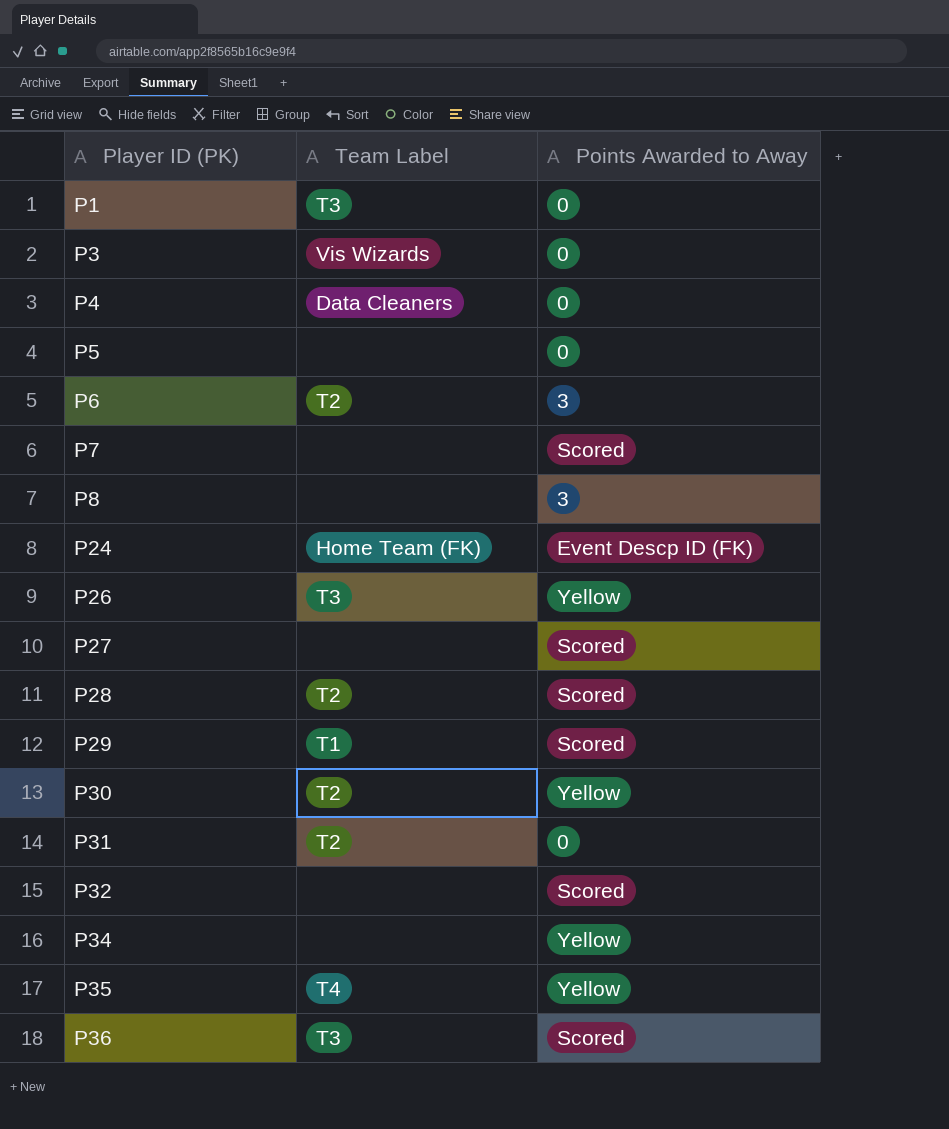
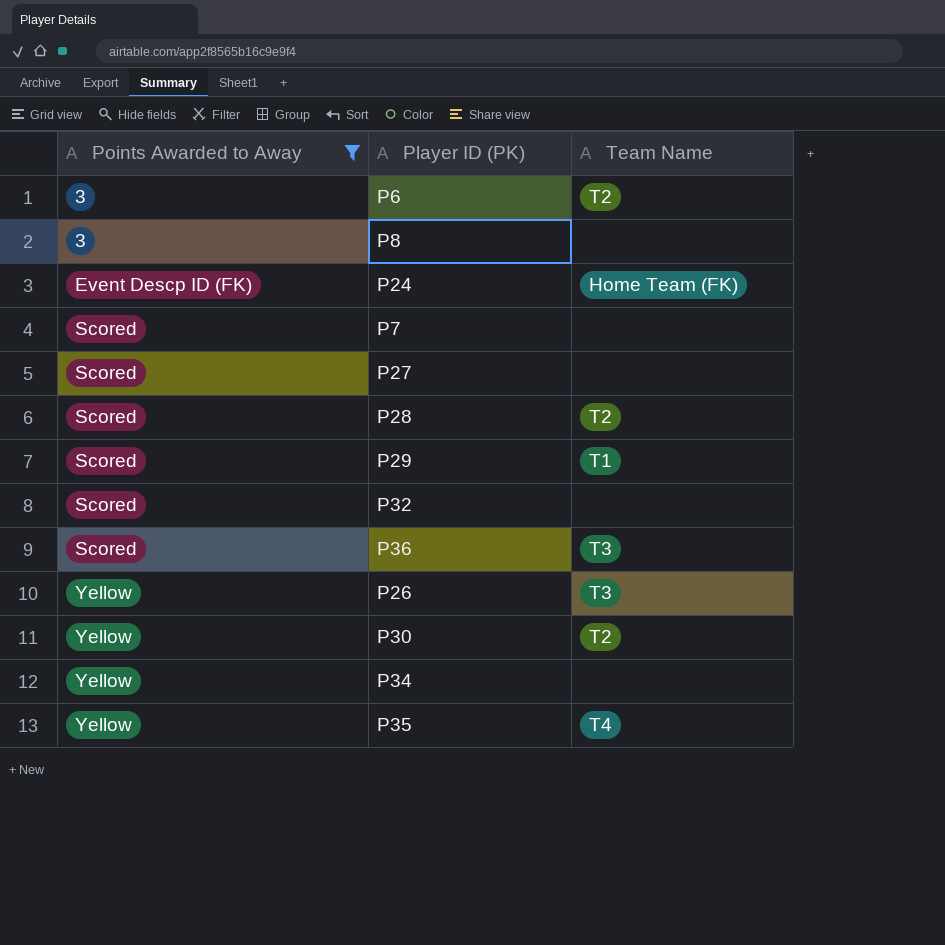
filter: none -> Points Awarded to Away != 0
row order: Player ID (PK) ascending -> Points Awarded to Away ascending
column Points Awarded to Away | position: 3 -> 1
column name: Team Label -> Team Name

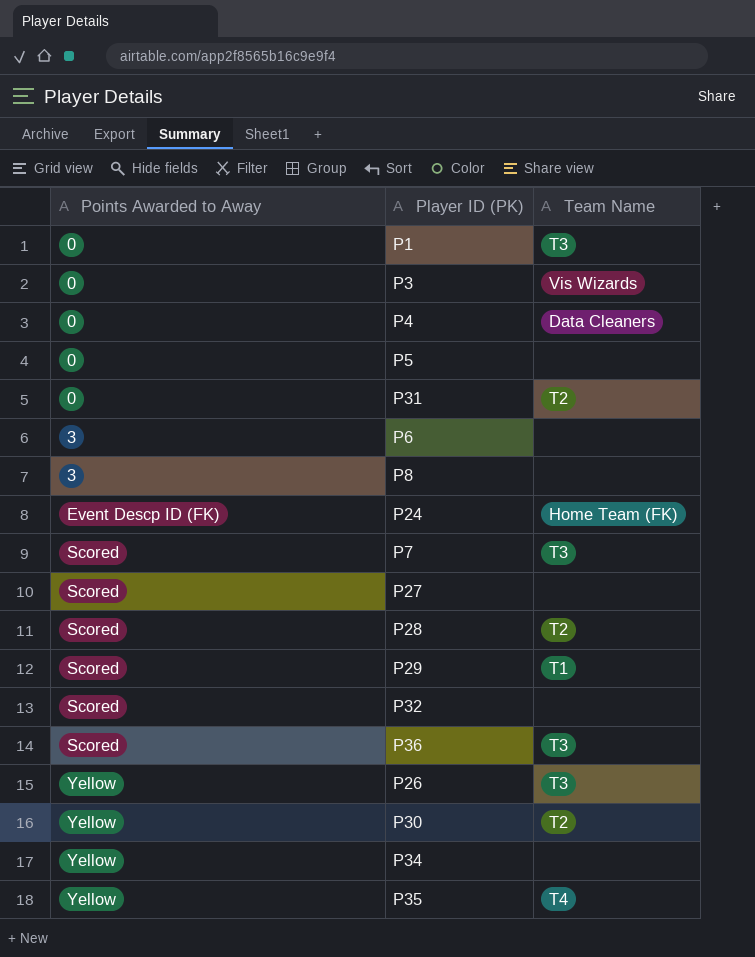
filter: Points Awarded to Away != 0 -> none
P6 | Team Name: T2 -> none
P7 | Team Name: none -> T3

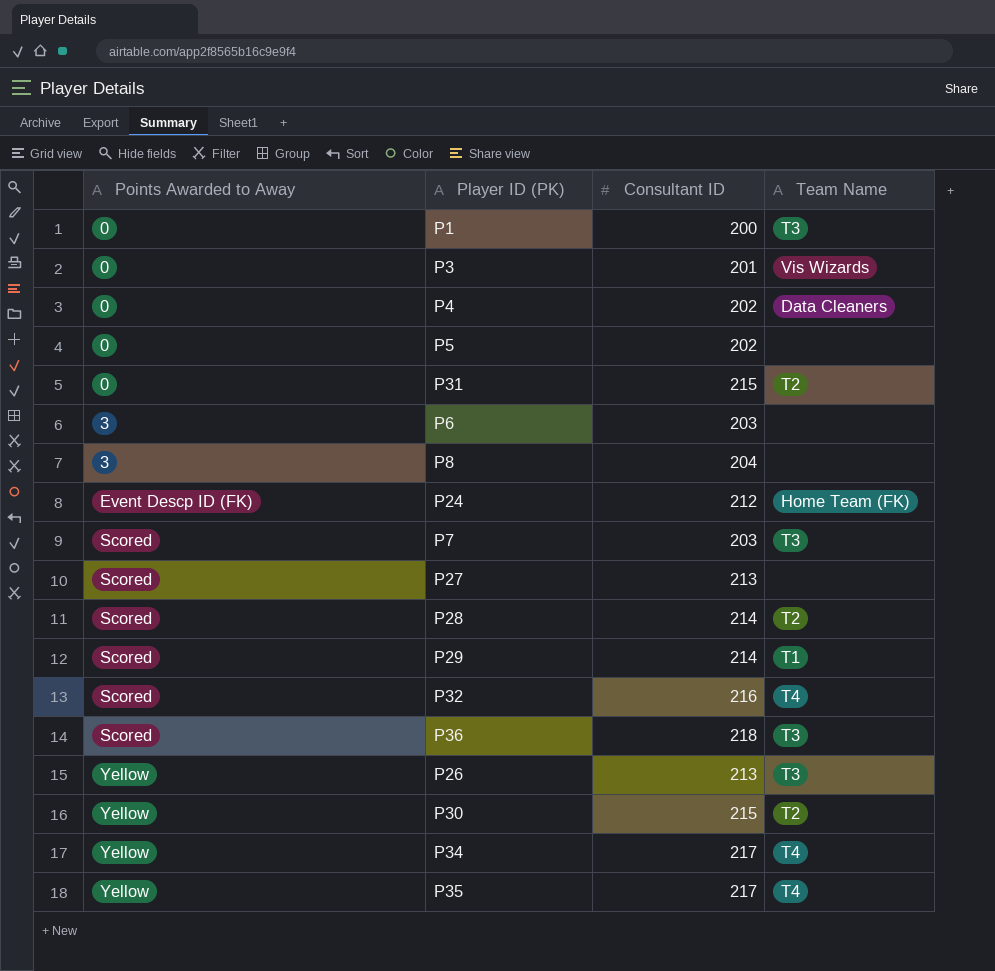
column Consultant ID | position: none -> 3
P32 | Team Name: none -> T4
P34 | Team Name: none -> T4

